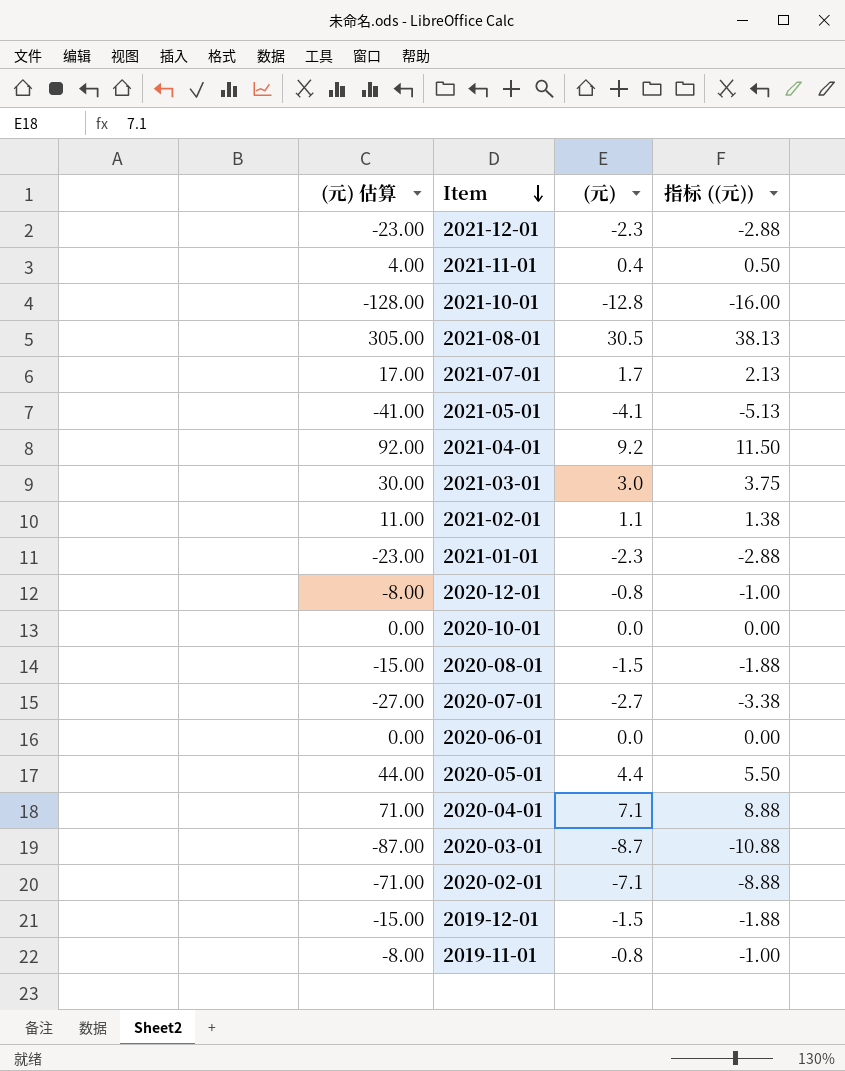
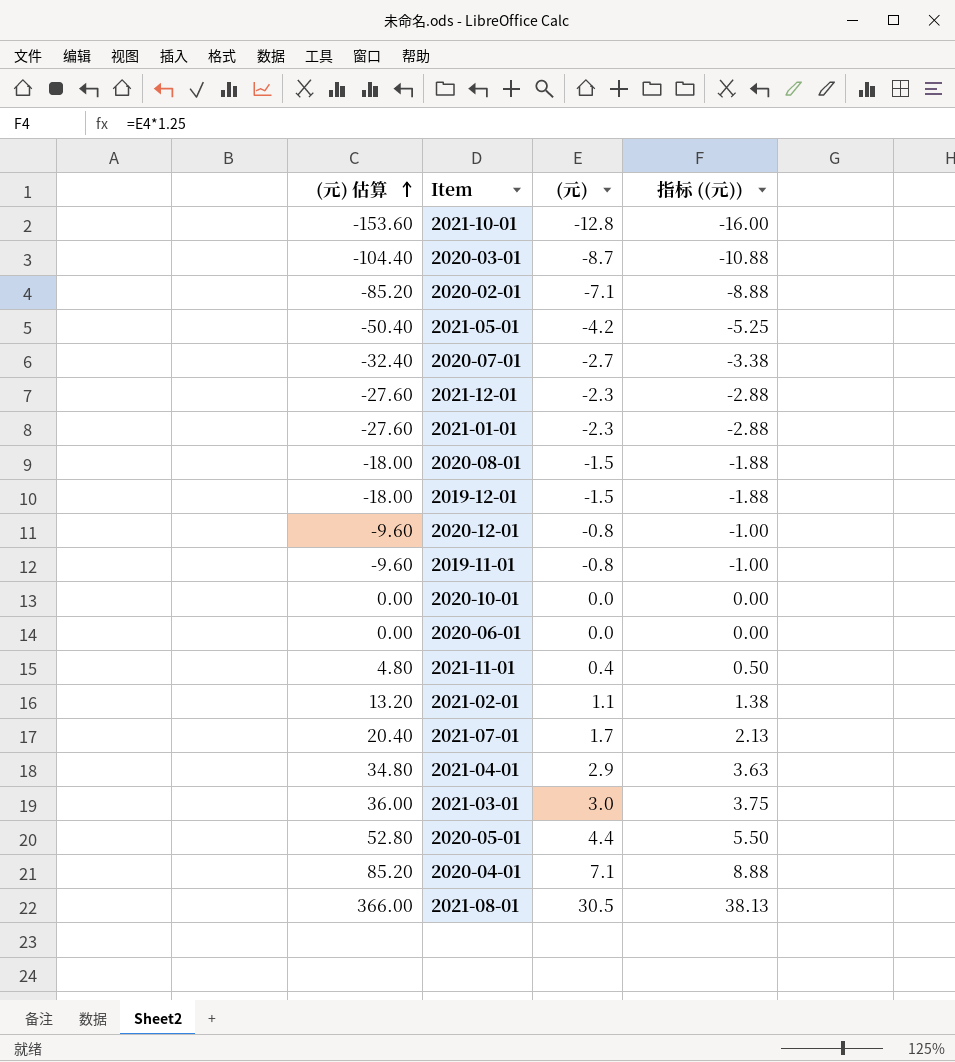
row order: Item descending -> (元) 估算 ascending
column (元) 估算 | formula: [(元)] * 10 -> [(元)] * 12
2021-05-01 | (元): -4.1 -> -4.2
2021-05-01 | 指标 ((元)): -5.13 -> -5.25
2021-04-01 | (元): 9.2 -> 2.9
2021-04-01 | 指标 ((元)): 11.50 -> 3.63

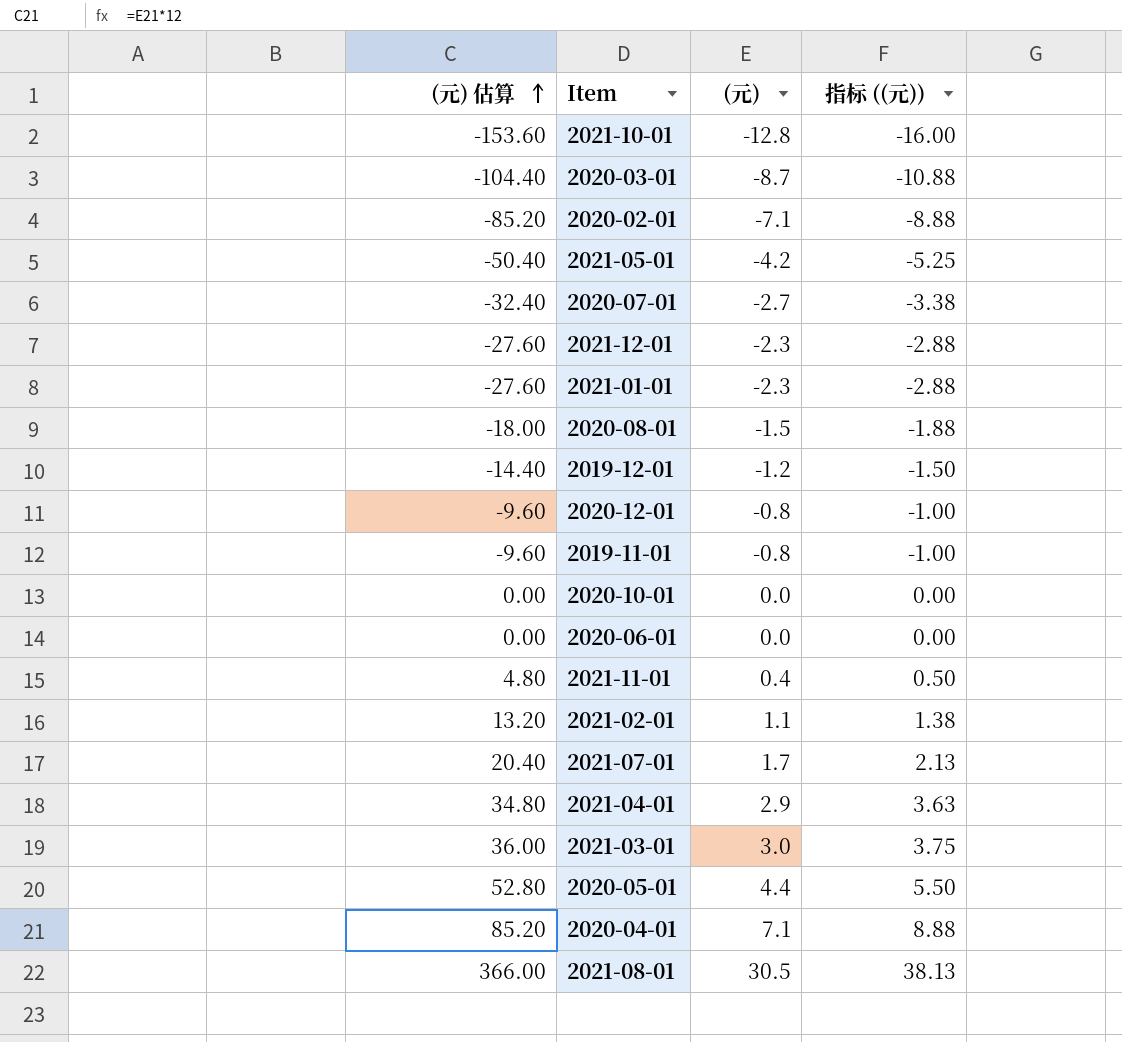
2019-12-01 | (元) 估算: -18.00 -> -14.40
2019-12-01 | (元): -1.5 -> -1.2
2019-12-01 | 指标 ((元)): -1.88 -> -1.50

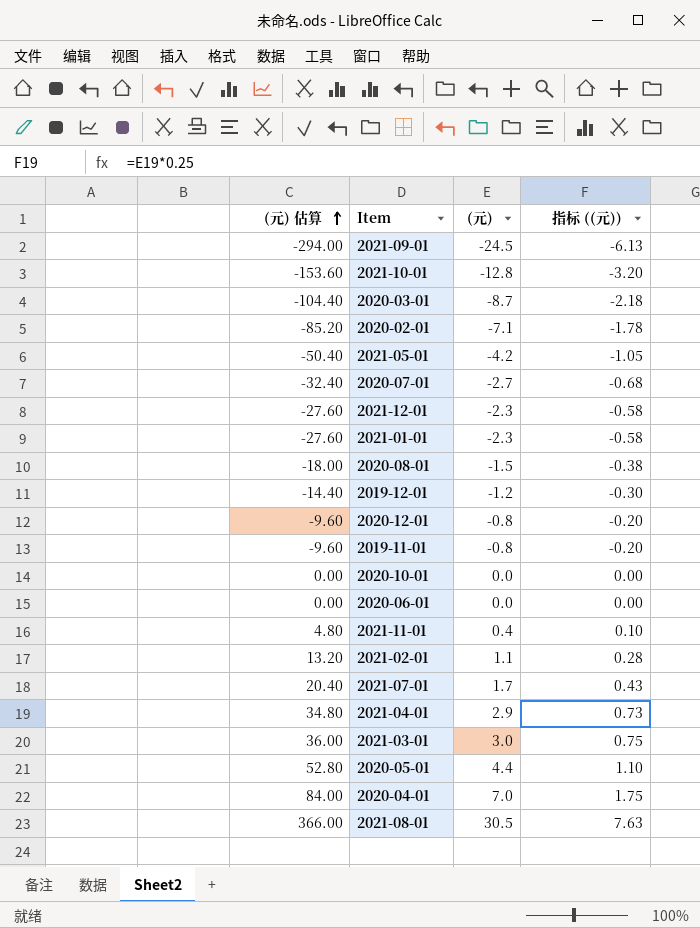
column 指标 ((元)) | formula: [(元)] * 1.25 -> [(元)] * 0.25
row 2021-09-01: none -> -294.00 | -24.5 | -6.13
2020-04-01 | (元) 估算: 85.20 -> 84.00
2020-04-01 | (元): 7.1 -> 7.0

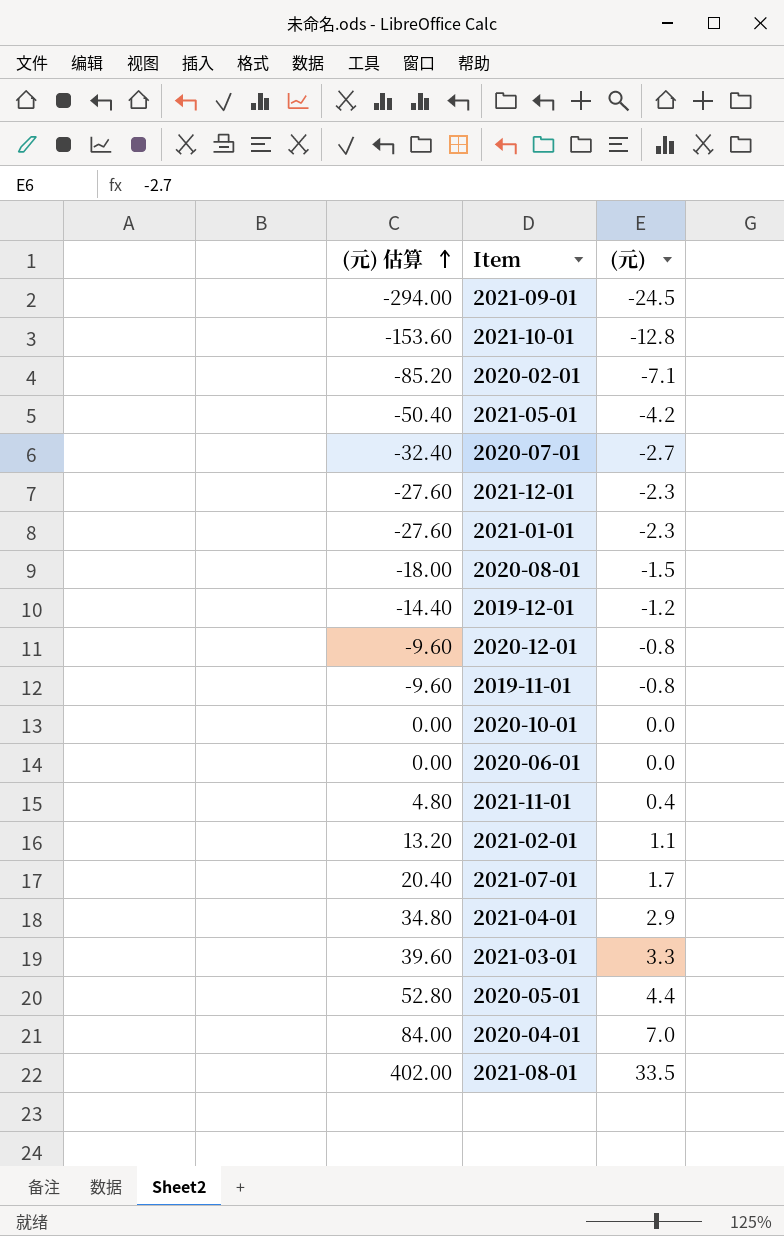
column 指标 ((元)) | formula: [(元)] * 0.25 -> none
row 2020-03-01: -104.40 | -8.7 | -2.18 -> none
2021-03-01 | (元) 估算: 36.00 -> 39.60
2021-03-01 | (元): 3.0 -> 3.3
2021-08-01 | (元) 估算: 366.00 -> 402.00
2021-08-01 | (元): 30.5 -> 33.5

